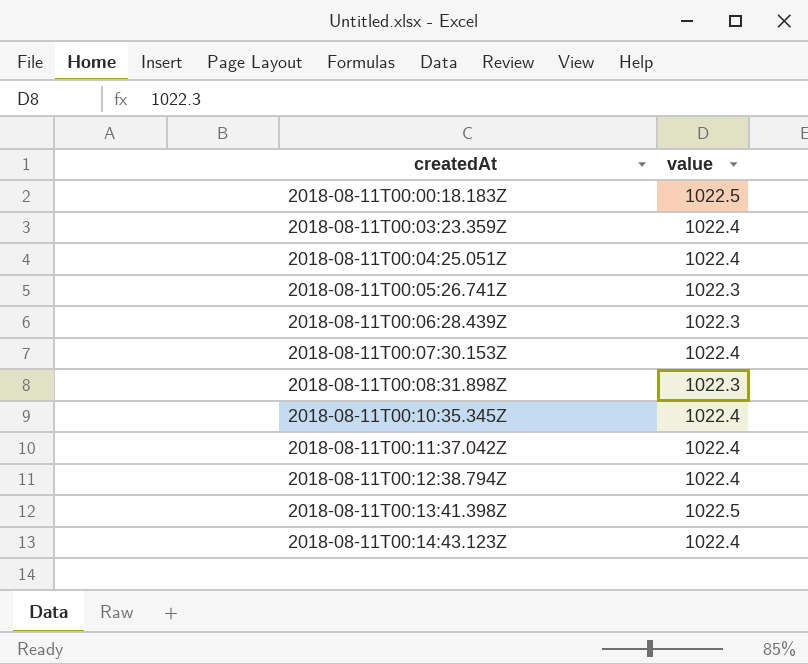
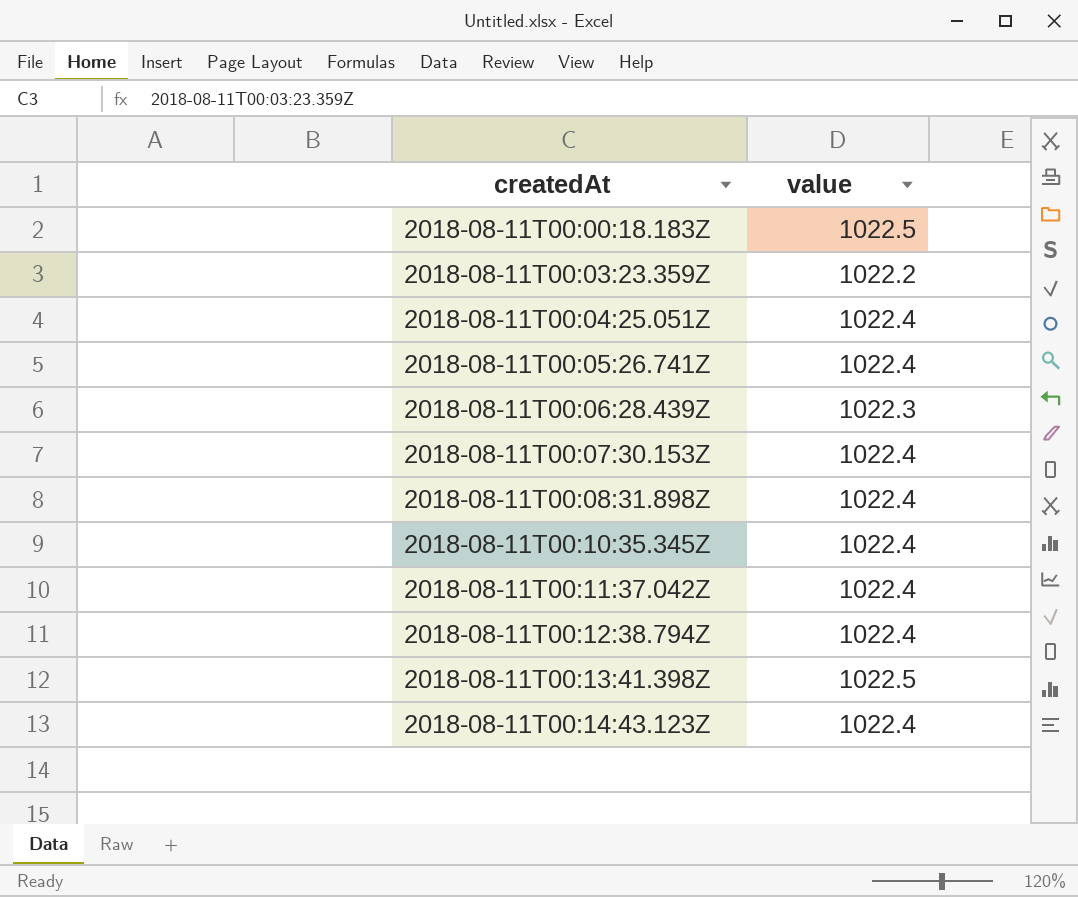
2018-08-11T00:03:23.359Z | value: 1022.4 -> 1022.2
2018-08-11T00:05:26.741Z | value: 1022.3 -> 1022.4
2018-08-11T00:08:31.898Z | value: 1022.3 -> 1022.4

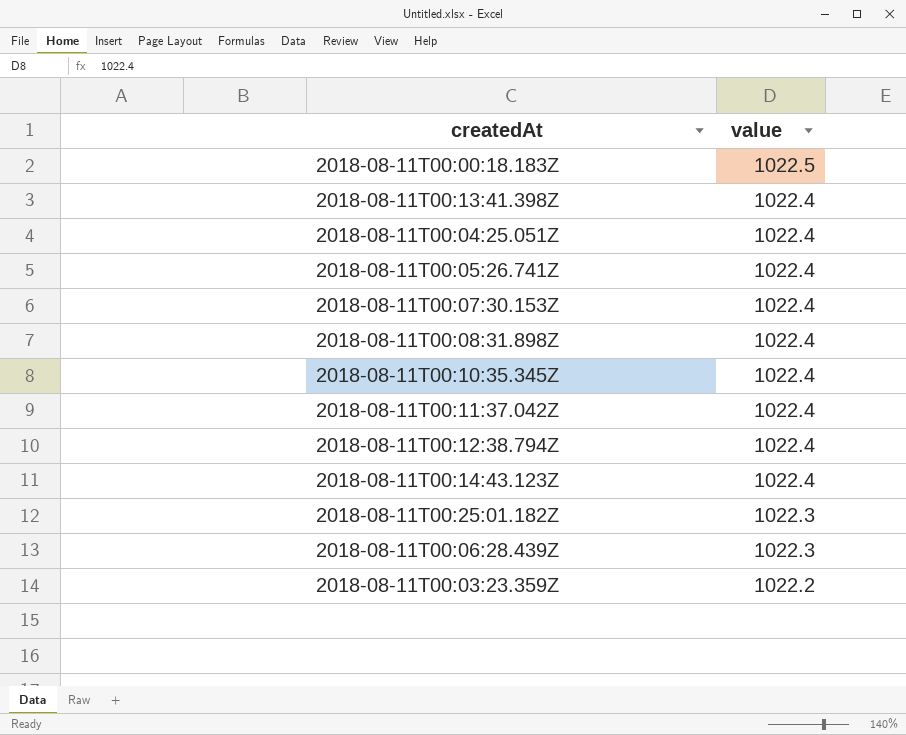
row order: createdAt ascending -> value descending
2018-08-11T00:13:41.398Z | value: 1022.5 -> 1022.4
row 2018-08-11T00:25:01.182Z: none -> 1022.3

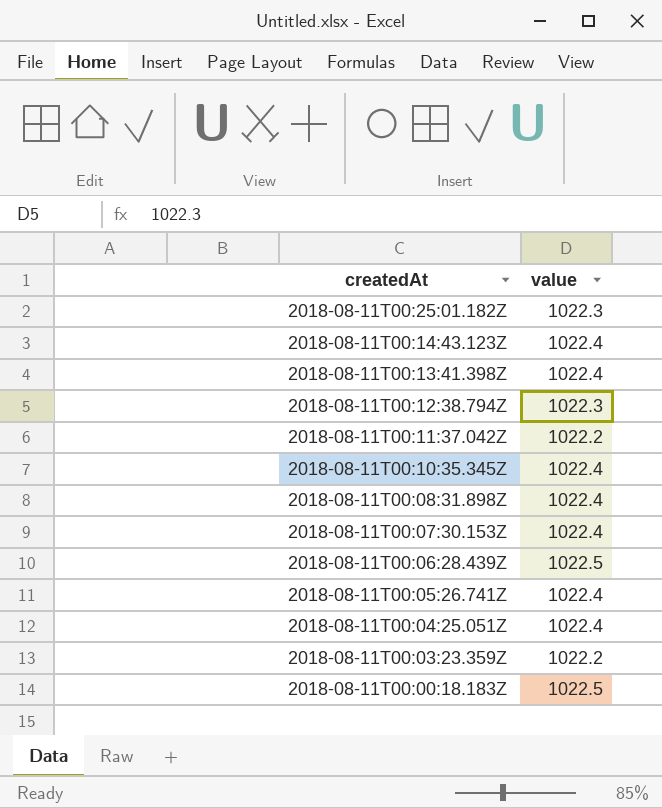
row order: value descending -> createdAt descending
2018-08-11T00:12:38.794Z | value: 1022.4 -> 1022.3
2018-08-11T00:11:37.042Z | value: 1022.4 -> 1022.2
2018-08-11T00:06:28.439Z | value: 1022.3 -> 1022.5

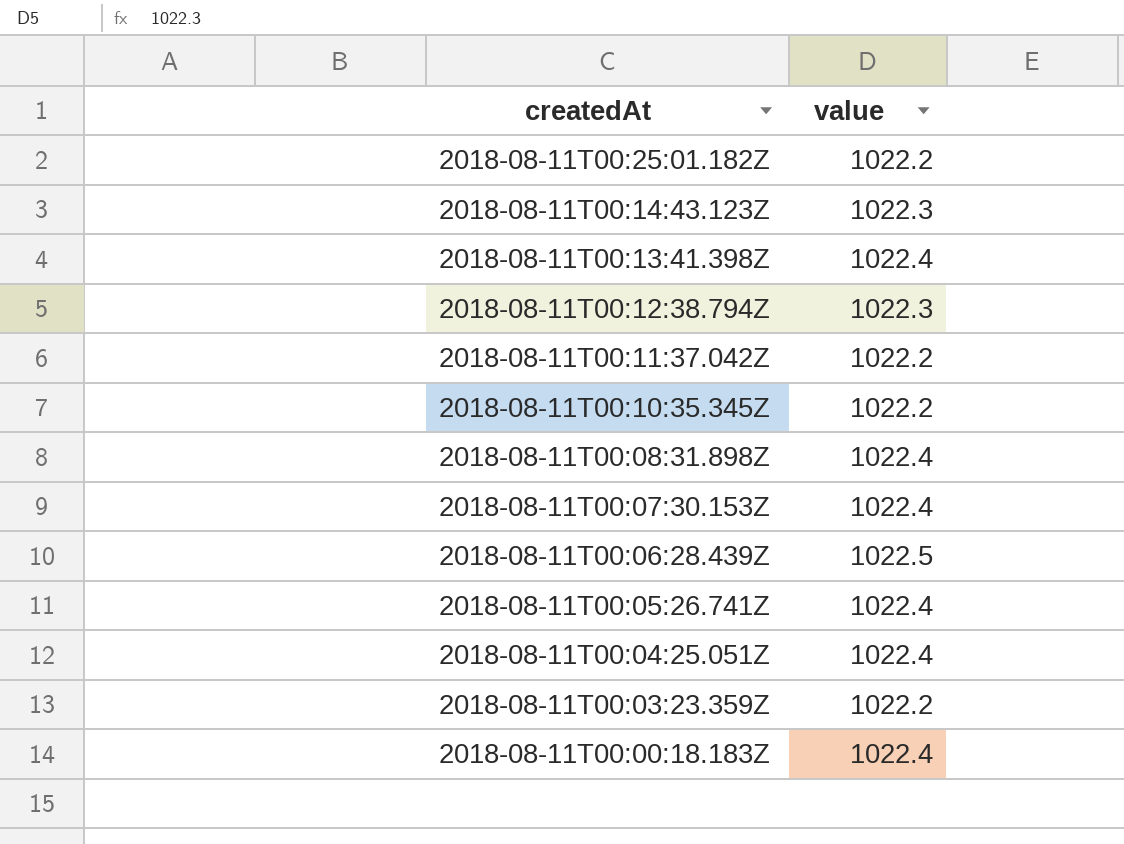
2018-08-11T00:25:01.182Z | value: 1022.3 -> 1022.2
2018-08-11T00:14:43.123Z | value: 1022.4 -> 1022.3
2018-08-11T00:10:35.345Z | value: 1022.4 -> 1022.2
2018-08-11T00:00:18.183Z | value: 1022.5 -> 1022.4

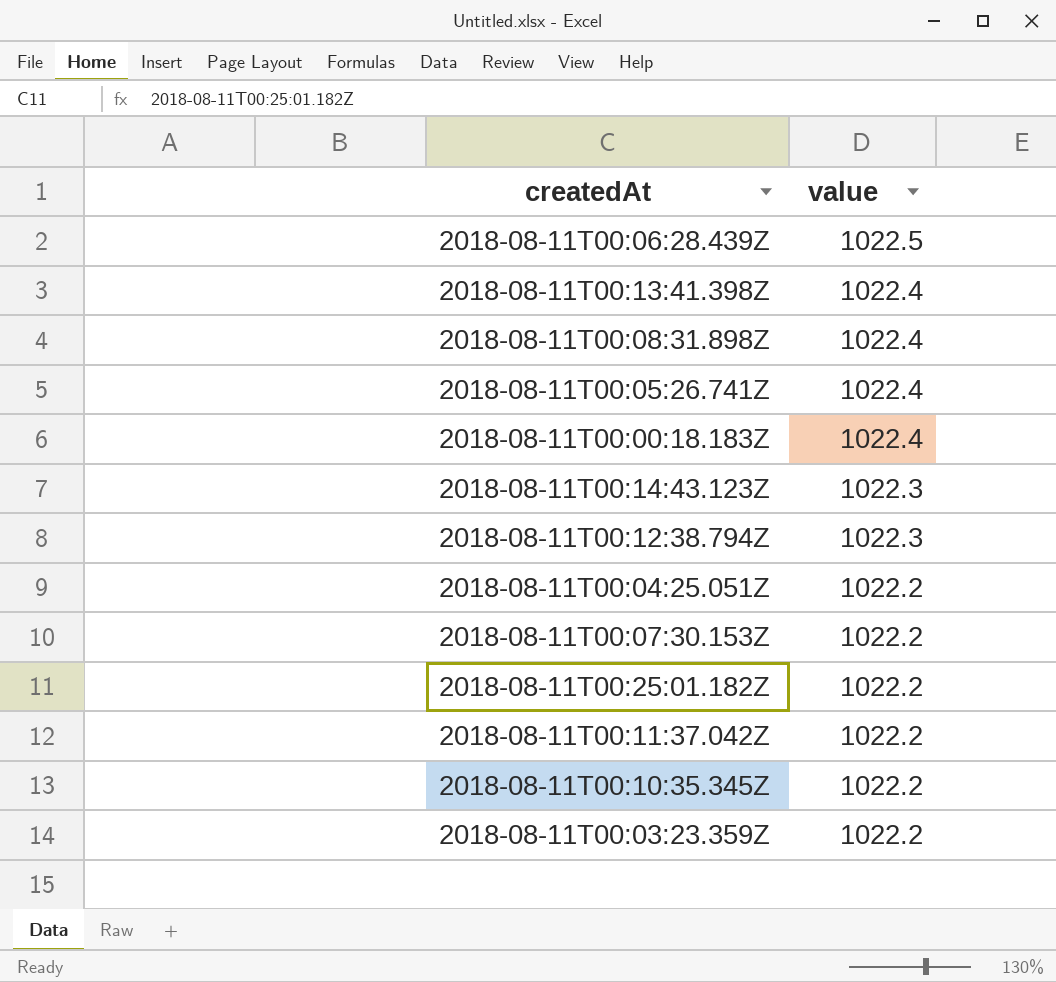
row order: createdAt descending -> value descending
2018-08-11T00:04:25.051Z | value: 1022.4 -> 1022.2
2018-08-11T00:07:30.153Z | value: 1022.4 -> 1022.2

